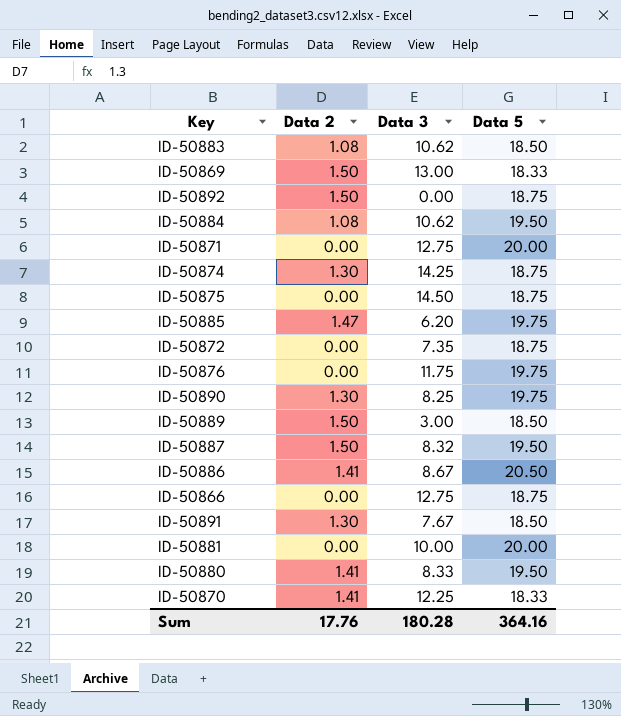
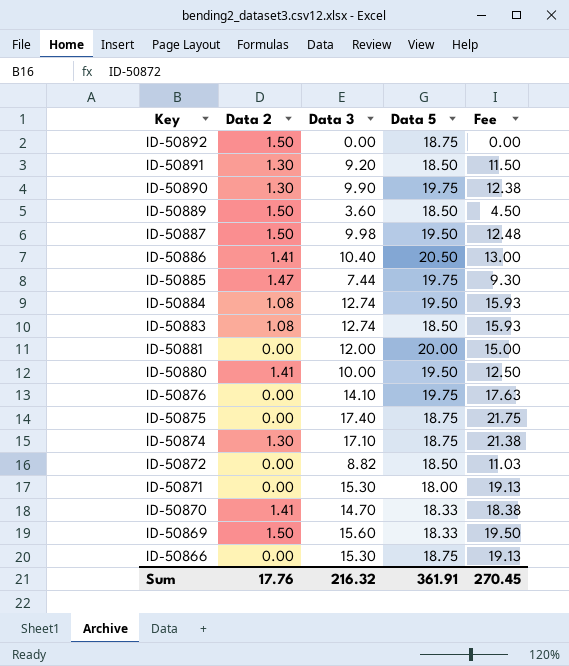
row order: none -> Key descending
column Fee | formula: none -> [Data 3] * 1.25
ID-50891 | Data 3: 7.67 -> 9.20
ID-50890 | Data 3: 8.25 -> 9.90
ID-50889 | Data 3: 3.00 -> 3.60
ID-50887 | Data 3: 8.32 -> 9.98
ID-50886 | Data 3: 8.67 -> 10.40
ID-50885 | Data 3: 6.20 -> 7.44
ID-50884 | Data 3: 10.62 -> 12.74
ID-50883 | Data 3: 10.62 -> 12.74
ID-50881 | Data 3: 10.00 -> 12.00
ID-50880 | Data 3: 8.33 -> 10.00
ID-50876 | Data 3: 11.75 -> 14.10
ID-50875 | Data 3: 14.50 -> 17.40
ID-50874 | Data 3: 14.25 -> 17.10
ID-50872 | Data 3: 7.35 -> 8.82
ID-50872 | Data 5: 18.75 -> 18.50
ID-50871 | Data 3: 12.75 -> 15.30
ID-50871 | Data 5: 20.00 -> 18.00
ID-50870 | Data 3: 12.25 -> 14.70
ID-50869 | Data 3: 13.00 -> 15.60
ID-50866 | Data 3: 12.75 -> 15.30
Sum | Data 3: 180.28 -> 216.32
Sum | Data 5: 364.16 -> 361.91

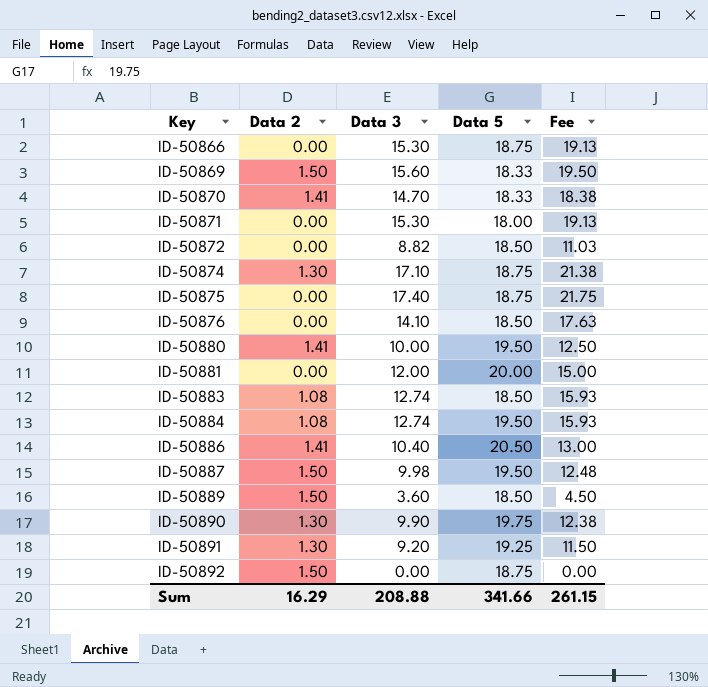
row order: Key descending -> Key ascending
row ID-50885: 1.47 | 7.44 | 19.75 | 9.30 -> none
ID-50876 | Data 5: 19.75 -> 18.50
ID-50891 | Data 5: 18.50 -> 19.25
Sum | Data 2: 17.76 -> 16.29
Sum | Data 3: 216.32 -> 208.88
Sum | Data 5: 361.91 -> 341.66
Sum | Fee: 270.45 -> 261.15

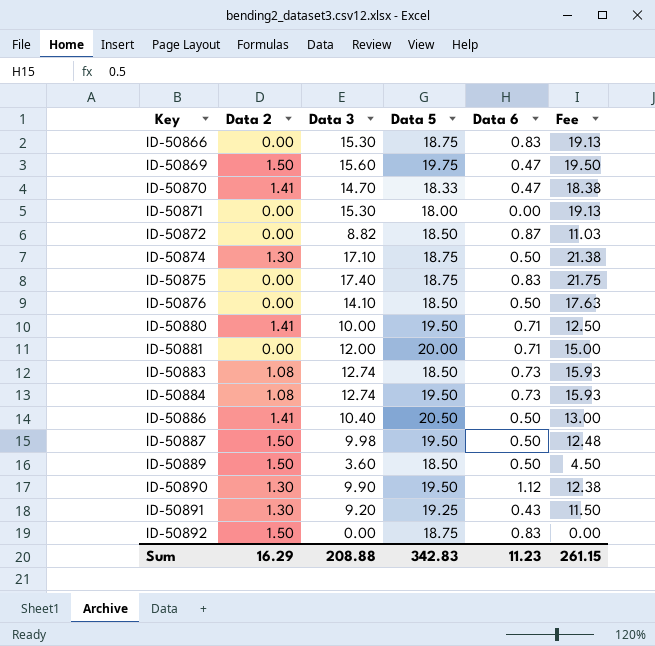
column Data 6 | position: none -> 5
ID-50869 | Data 5: 18.33 -> 19.75
ID-50890 | Data 5: 19.75 -> 19.50
Sum | Data 5: 341.66 -> 342.83

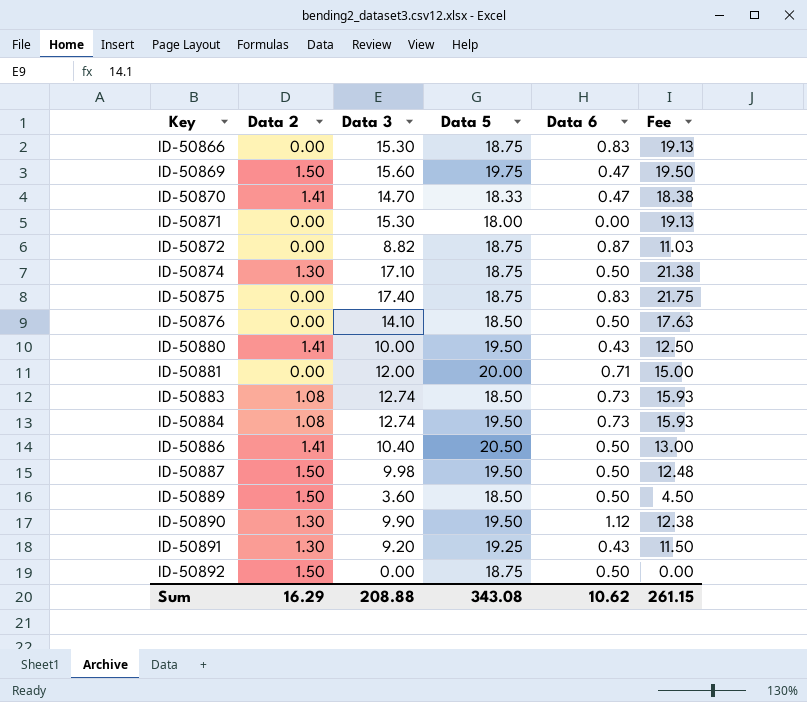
ID-50872 | Data 5: 18.50 -> 18.75
ID-50880 | Data 6: 0.71 -> 0.43
ID-50892 | Data 6: 0.83 -> 0.50
Sum | Data 5: 342.83 -> 343.08
Sum | Data 6: 11.23 -> 10.62

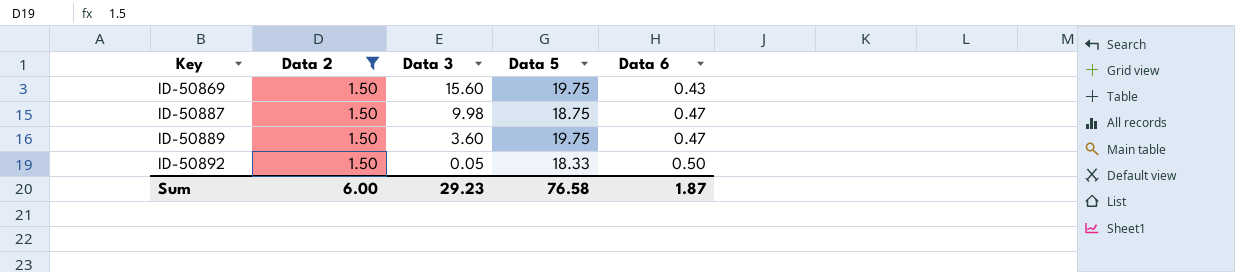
filter: none -> Data 2 = 1.50
column Fee | formula: [Data 3] * 1.25 -> none
ID-50869 | Data 6: 0.47 -> 0.43
ID-50887 | Data 5: 19.50 -> 18.75
ID-50887 | Data 6: 0.50 -> 0.47
ID-50889 | Data 5: 18.50 -> 19.75
ID-50889 | Data 6: 0.50 -> 0.47
ID-50892 | Data 3: 0.00 -> 0.05
ID-50892 | Data 5: 18.75 -> 18.33
Sum | Data 2: 16.29 -> 6.00
Sum | Data 3: 208.88 -> 29.23
Sum | Data 5: 343.08 -> 76.58
Sum | Data 6: 10.62 -> 1.87

